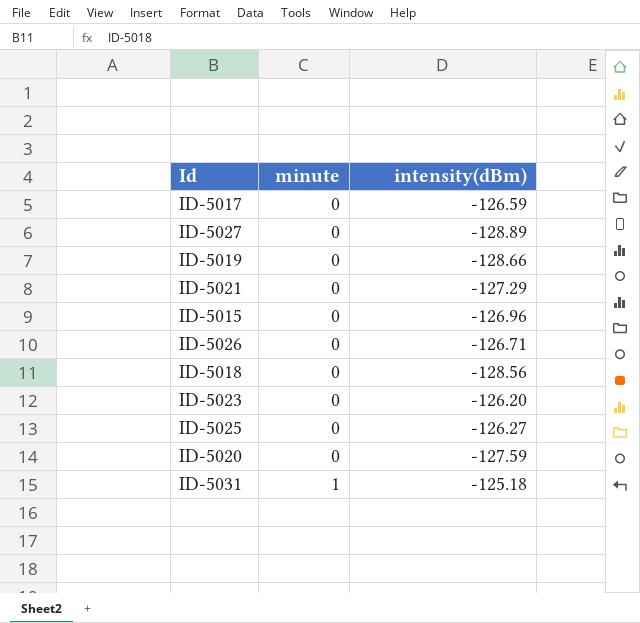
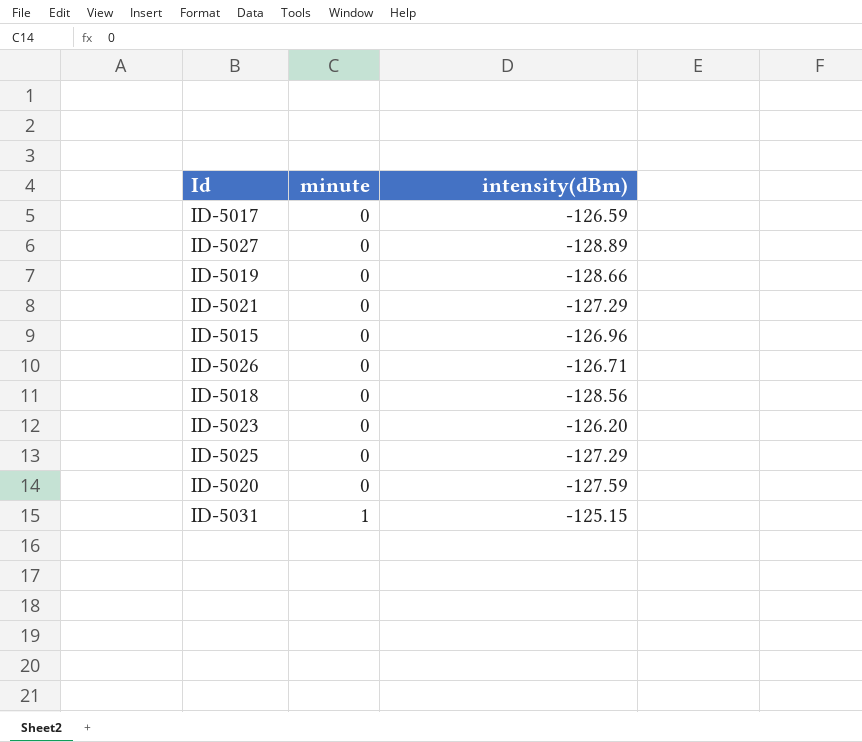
ID-5025 | intensity(dBm): -126.27 -> -127.29
ID-5031 | intensity(dBm): -125.18 -> -125.15

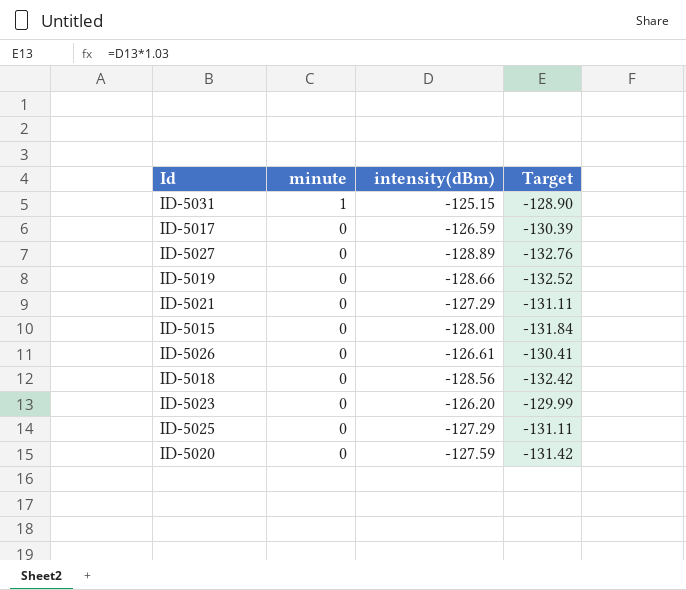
row order: minute ascending -> minute descending
column Target | formula: none -> [intensity(dBm)] * 1.03
ID-5015 | intensity(dBm): -126.96 -> -128.00
ID-5026 | intensity(dBm): -126.71 -> -126.61

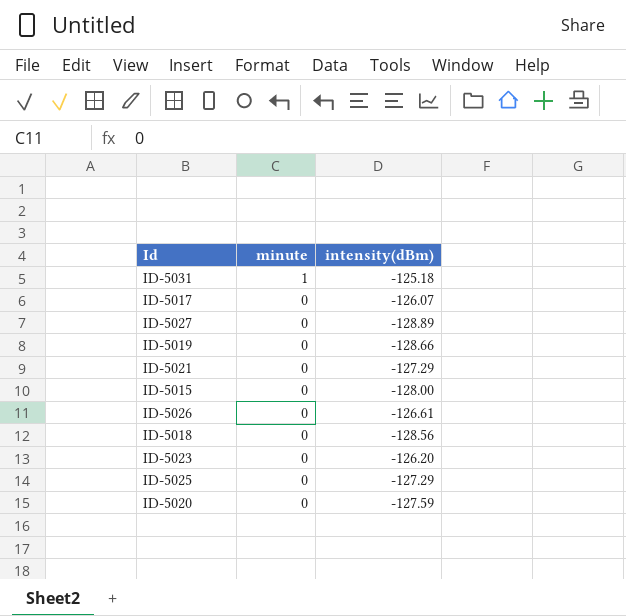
column Target | formula: [intensity(dBm)] * 1.03 -> none
ID-5031 | intensity(dBm): -125.15 -> -125.18
ID-5017 | intensity(dBm): -126.59 -> -126.07

